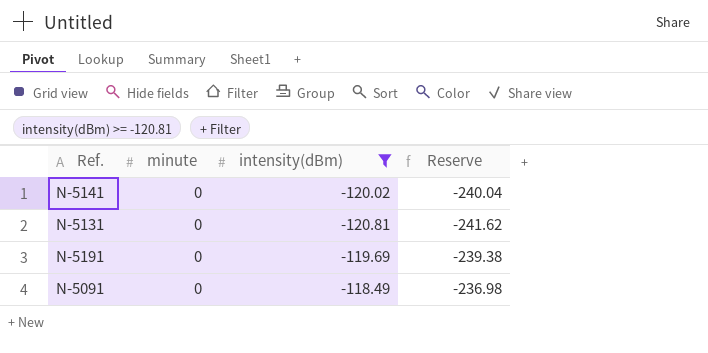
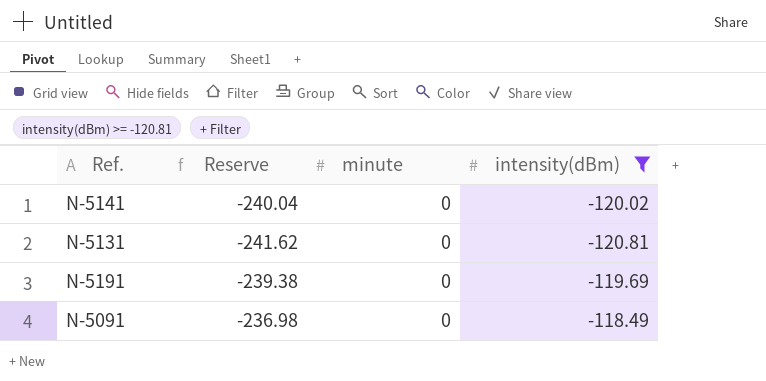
column Reserve | position: 4 -> 2

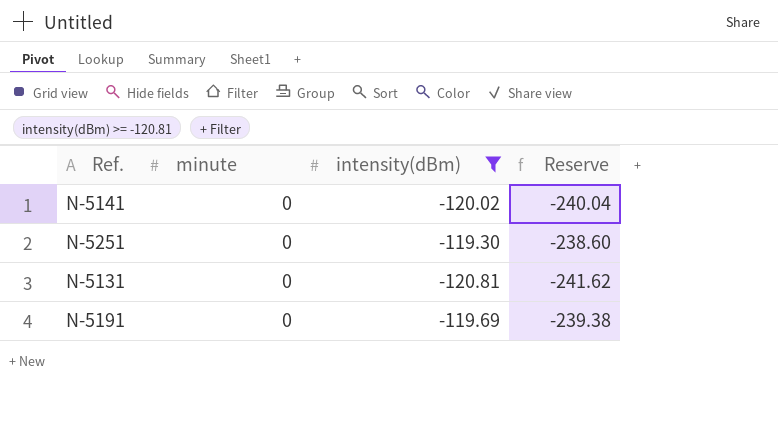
column Reserve | position: 2 -> 4
row N-5091: -236.98 | 0 | -118.49 -> none
row N-5251: none -> 0 | -119.30 | -238.60

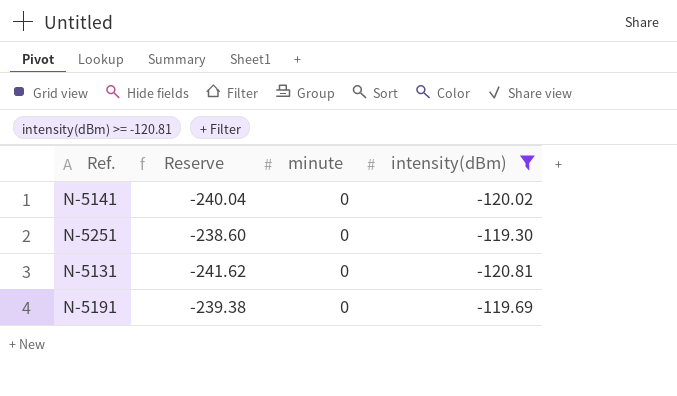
column Reserve | position: 4 -> 2

